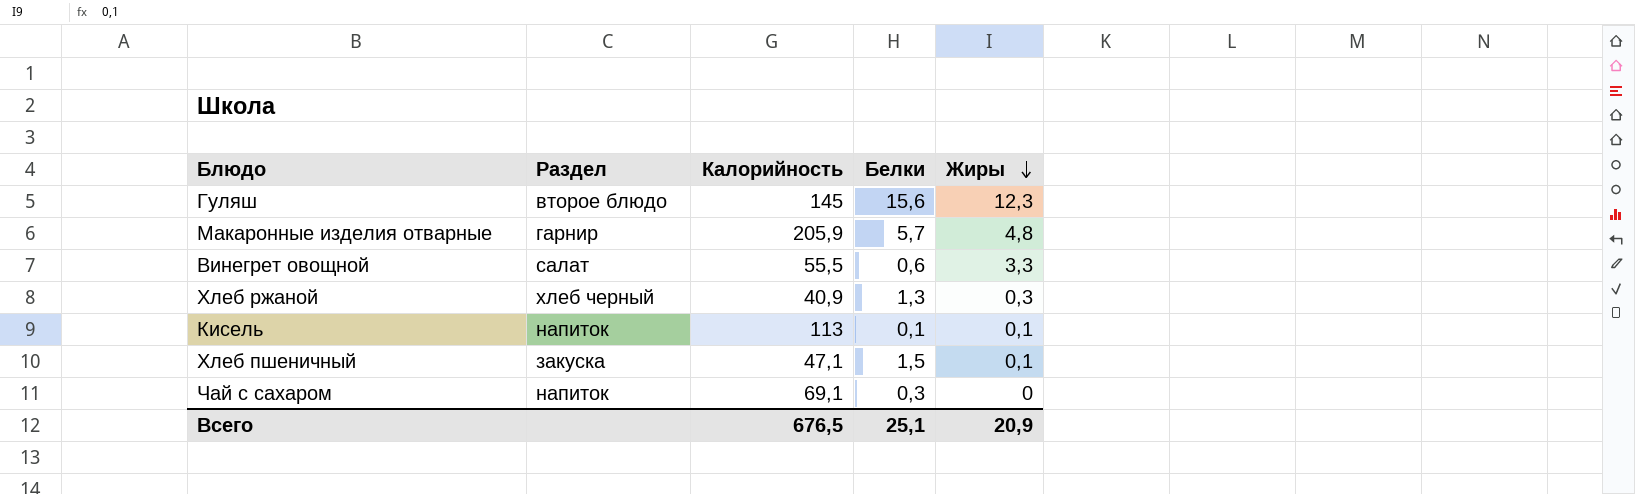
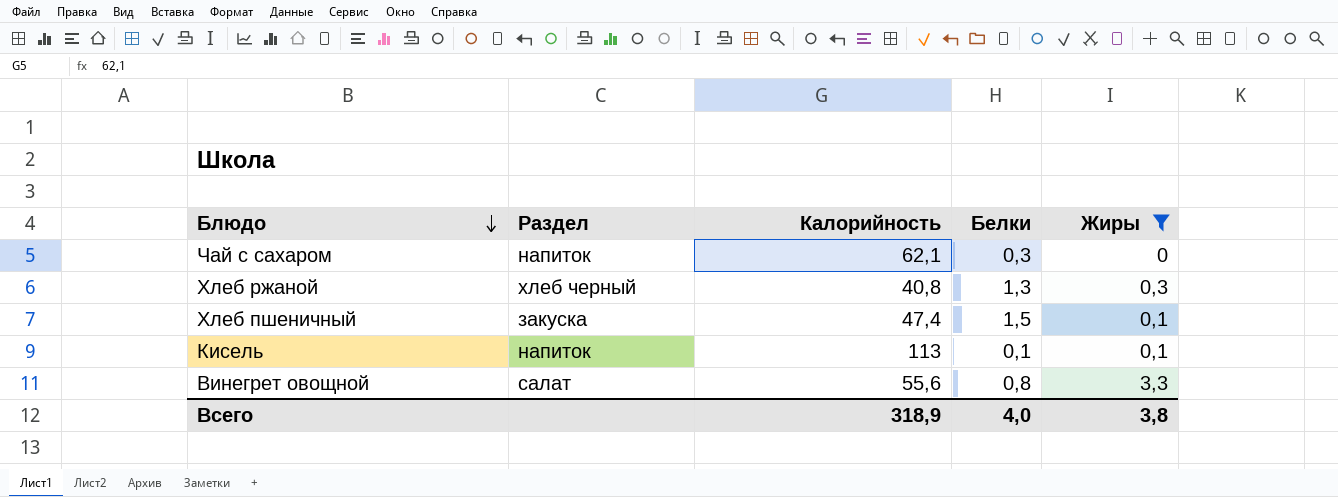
filter: none -> Жиры <= 3,3
row order: Жиры descending -> Блюдо descending
Чай с сахаром | Калорийность: 69,1 -> 62,1
Хлеб ржаной | Калорийность: 40,9 -> 40,8
Хлеб пшеничный | Калорийность: 47,1 -> 47,4
Винегрет овощной | Калорийность: 55,5 -> 55,6
Винегрет овощной | Белки: 0,6 -> 0,8
Всего | Калорийность: 676,5 -> 318,9
Всего | Белки: 25,1 -> 4,0
Всего | Жиры: 20,9 -> 3,8

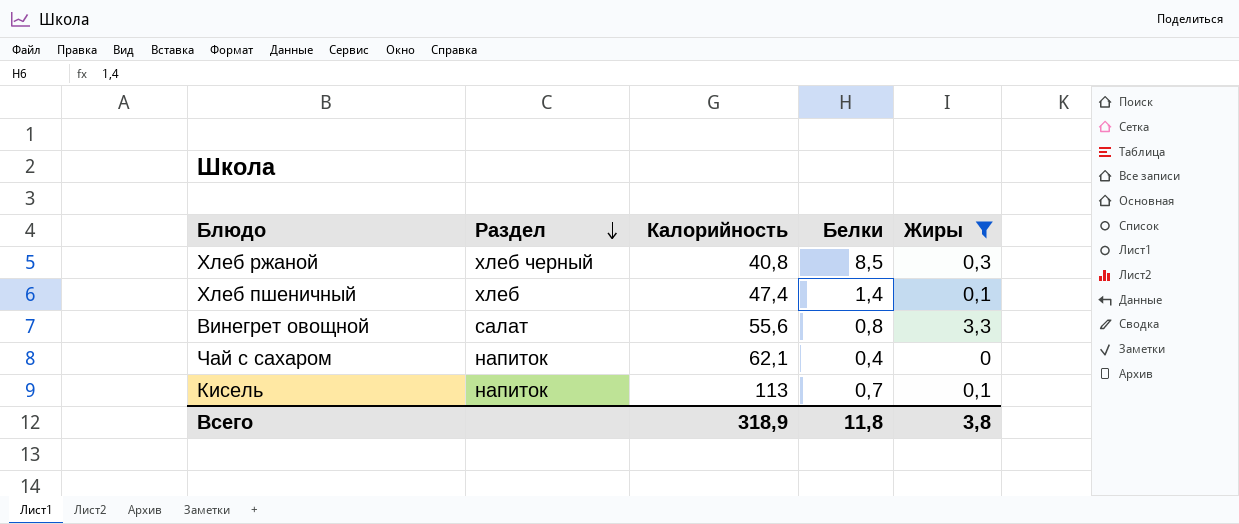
row order: Блюдо descending -> Раздел descending
Хлеб ржаной | Белки: 1,3 -> 8,5
Хлеб пшеничный | Раздел: закуска -> хлеб
Хлеб пшеничный | Белки: 1,5 -> 1,4
Чай с сахаром | Белки: 0,3 -> 0,4
Кисель | Белки: 0,1 -> 0,7
Всего | Белки: 4,0 -> 11,8

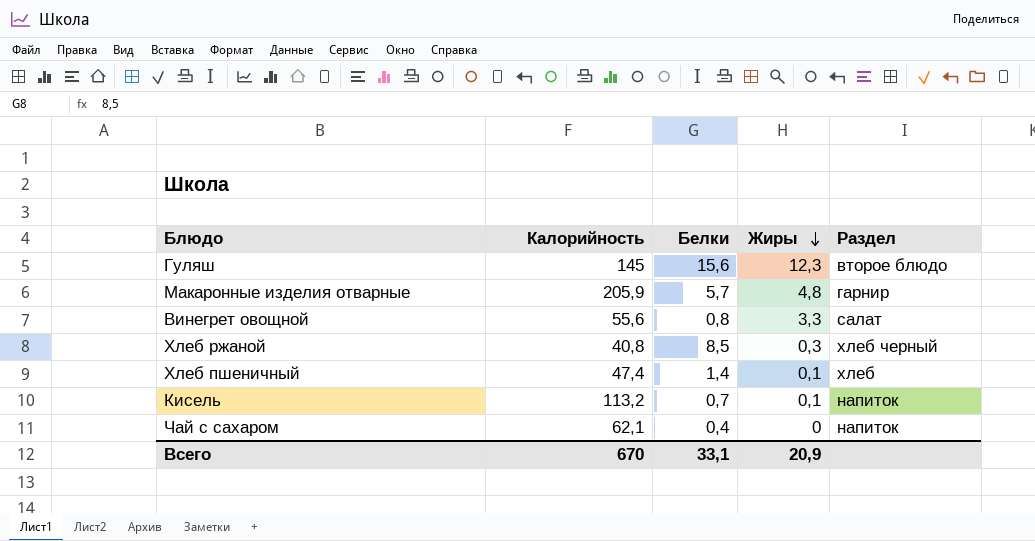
filter: Жиры <= 3,3 -> none
row order: Раздел descending -> Жиры descending
column Раздел | position: 2 -> 5
Кисель | Калорийность: 113 -> 113,2
Всего | Калорийность: 318,9 -> 670
Всего | Белки: 11,8 -> 33,1
Всего | Жиры: 3,8 -> 20,9

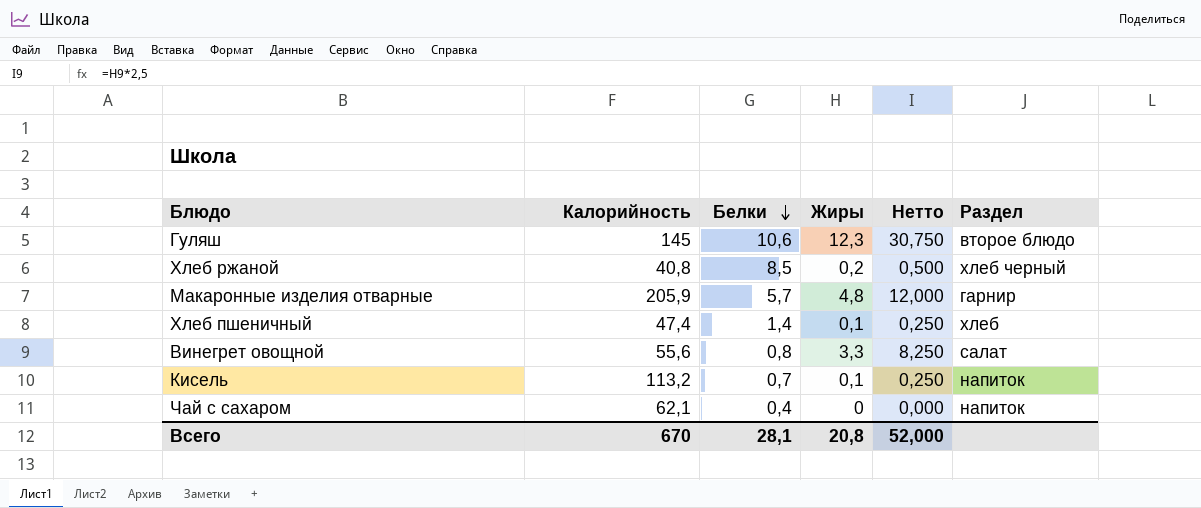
row order: Жиры descending -> Белки descending
column Нетто | formula: none -> [Жиры] * 2,5
Гуляш | Белки: 15,6 -> 10,6
Хлеб ржаной | Жиры: 0,3 -> 0,2
Всего | Белки: 33,1 -> 28,1
Всего | Жиры: 20,9 -> 20,8

